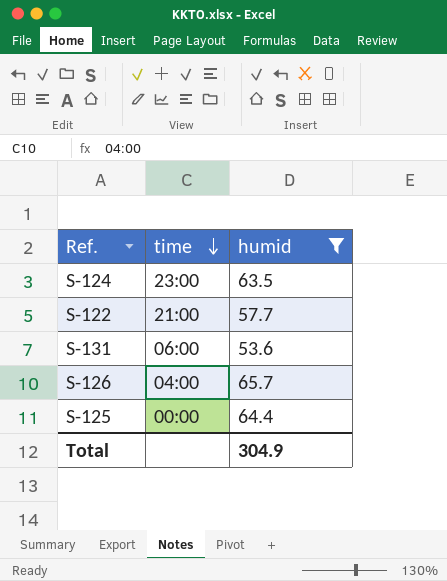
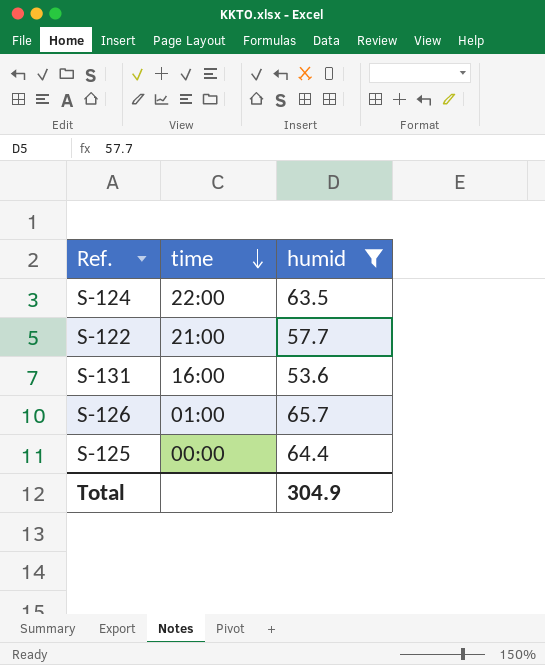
S-124 | time: 23:00 -> 22:00
S-131 | time: 06:00 -> 16:00
S-126 | time: 04:00 -> 01:00

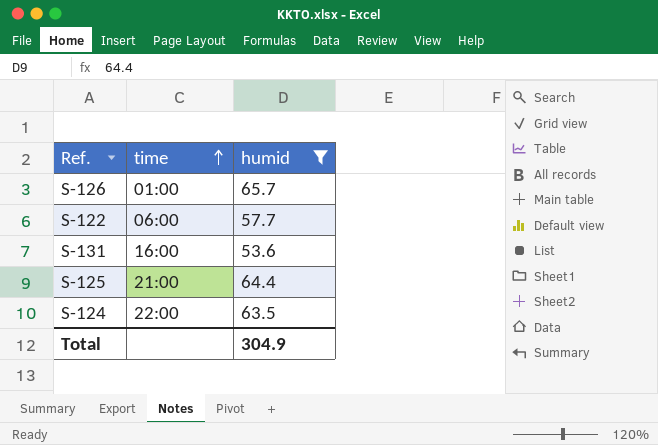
row order: time descending -> time ascending
S-122 | time: 21:00 -> 06:00
S-125 | time: 00:00 -> 21:00

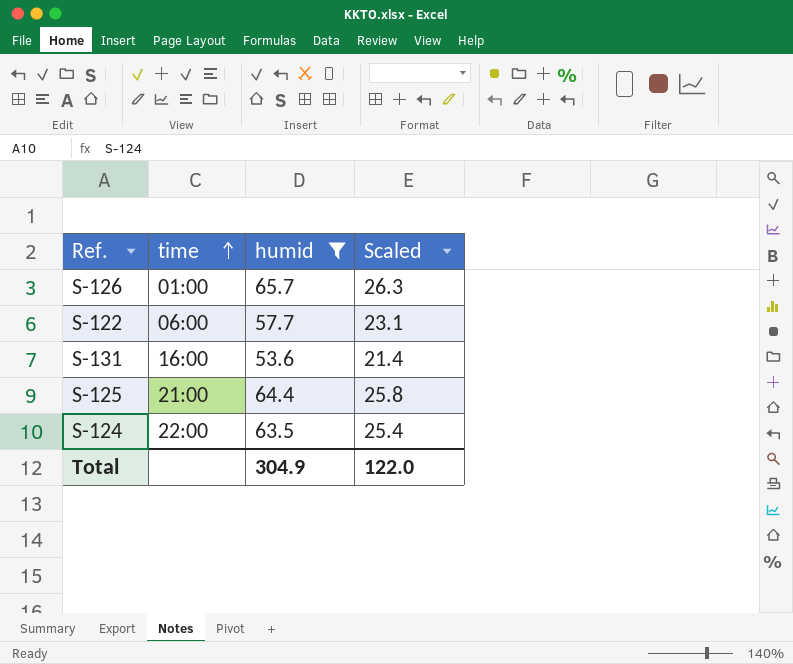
column Scaled | formula: none -> [humid] * 0.4

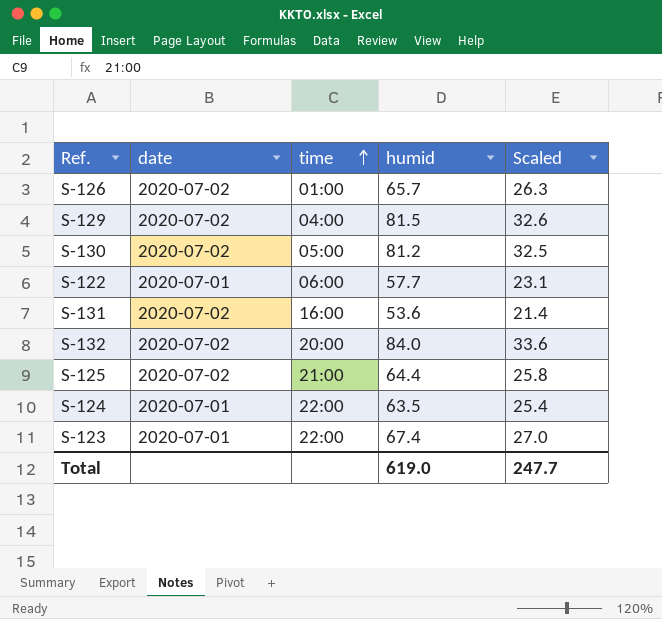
filter: humid <= 65.7 -> none
column date | position: none -> 2
Total | humid: 304.9 -> 619.0
Total | Scaled: 122.0 -> 247.7

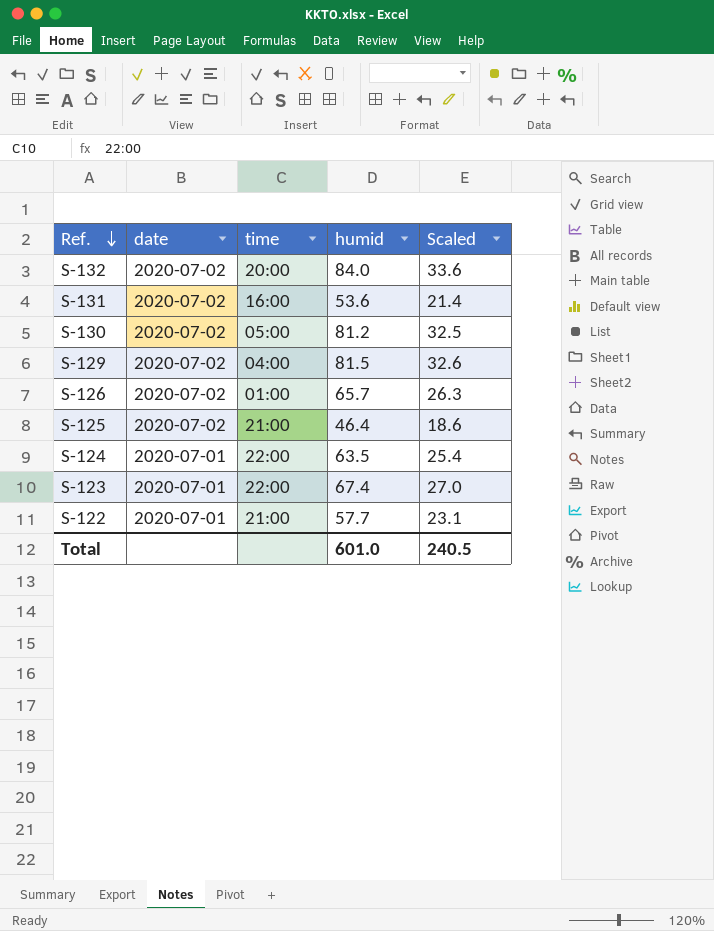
row order: time ascending -> Ref. descending
S-125 | humid: 64.4 -> 46.4
S-125 | Scaled: 25.8 -> 18.6
S-122 | time: 06:00 -> 21:00
Total | humid: 619.0 -> 601.0
Total | Scaled: 247.7 -> 240.5

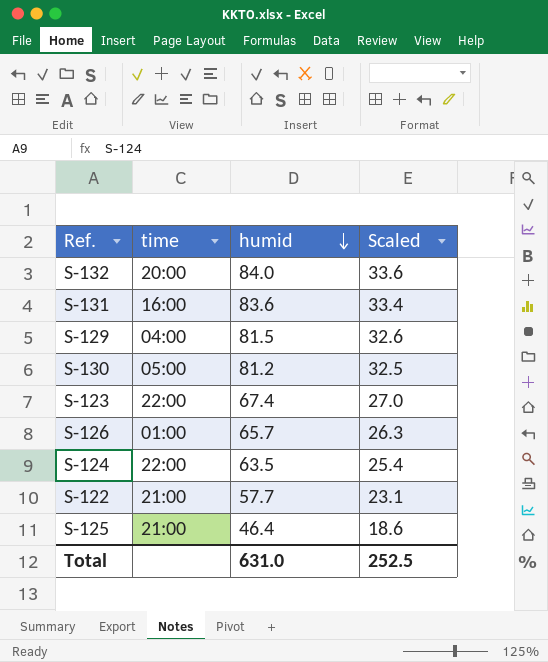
row order: Ref. descending -> humid descending
column date | position: 2 -> none
S-131 | humid: 53.6 -> 83.6
S-131 | Scaled: 21.4 -> 33.4
Total | humid: 601.0 -> 631.0
Total | Scaled: 240.5 -> 252.5

